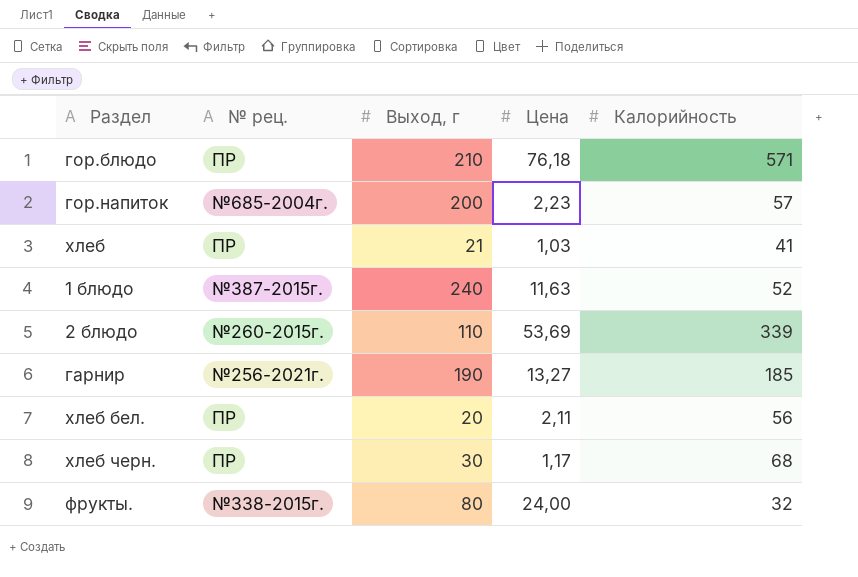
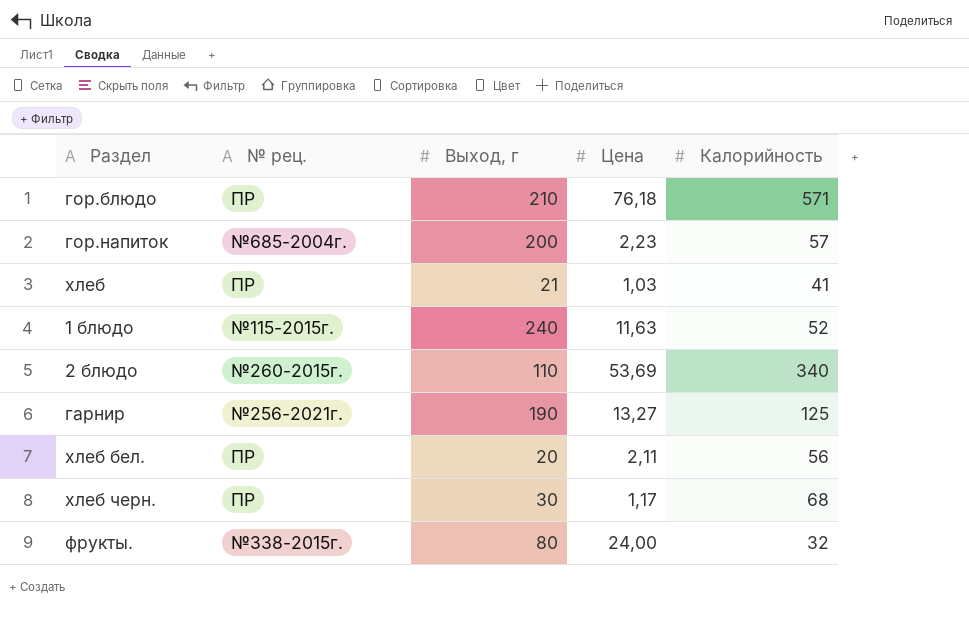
1 блюдо | № рец.: №387-2015г. -> №115-2015г.
2 блюдо | Калорийность: 339 -> 340
гарнир | Калорийность: 185 -> 125

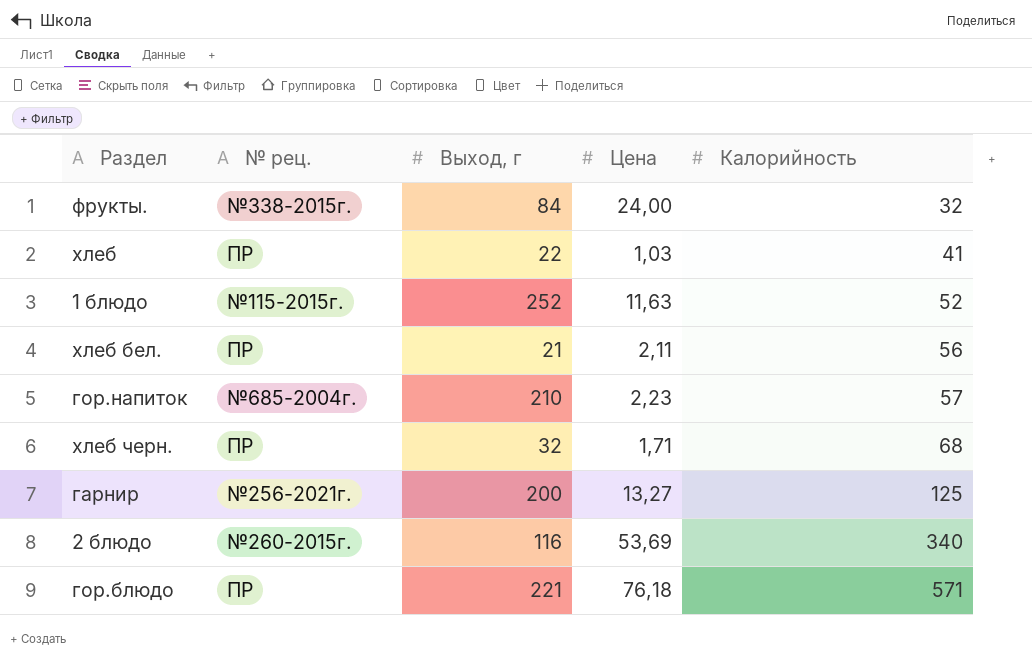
row order: none -> Калорийность ascending
фрукты. | Выход, г: 80 -> 84
хлеб | Выход, г: 21 -> 22
1 блюдо | Выход, г: 240 -> 252
хлеб бел. | Выход, г: 20 -> 21
гор.напиток | Выход, г: 200 -> 210
хлеб черн. | Выход, г: 30 -> 32
хлеб черн. | Цена: 1,17 -> 1,71
гарнир | Выход, г: 190 -> 200
2 блюдо | Выход, г: 110 -> 116
гор.блюдо | Выход, г: 210 -> 221

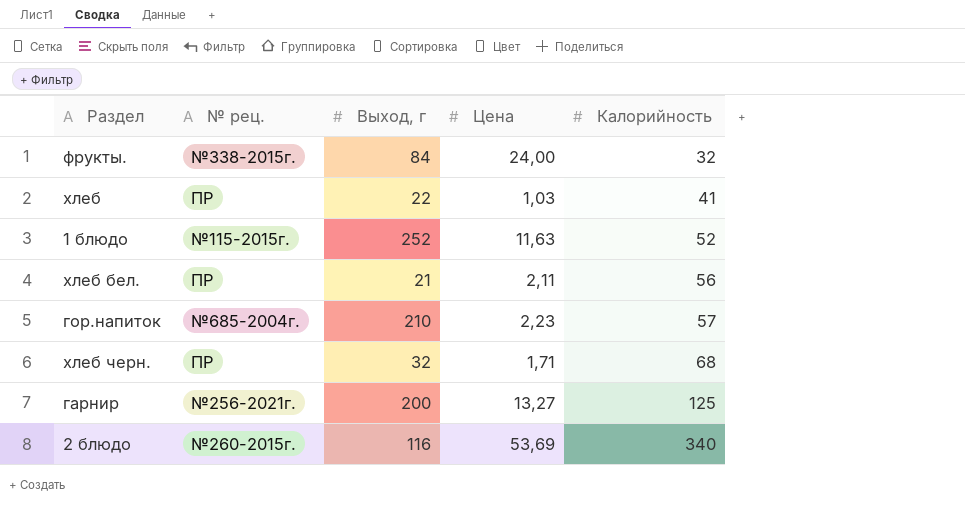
row гор.блюдо: ПР | 221 | 76,18 | 571 -> none

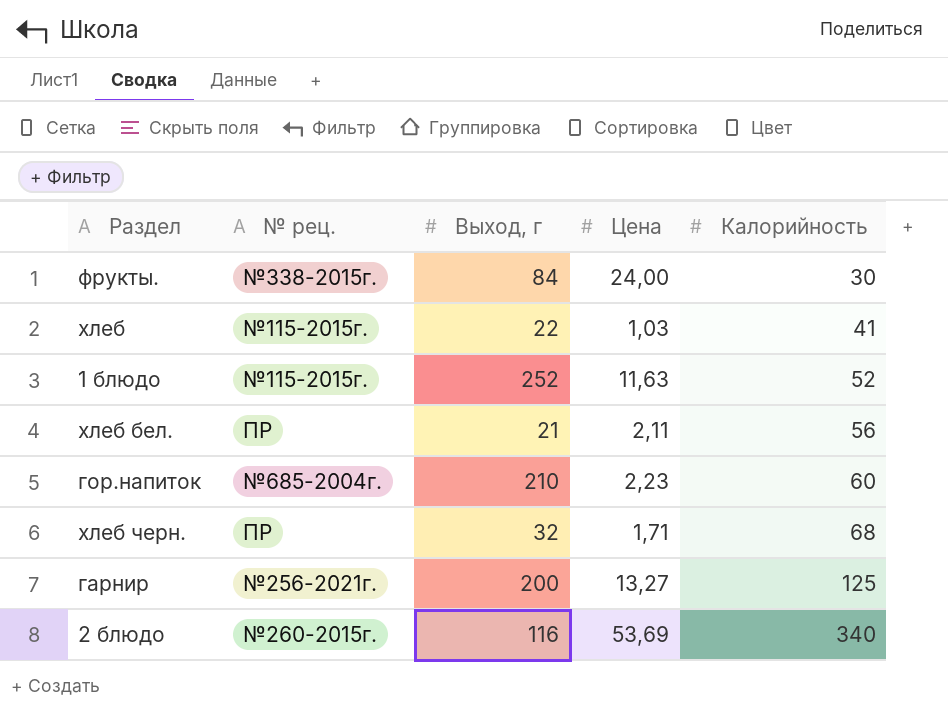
фрукты. | Калорийность: 32 -> 30
хлеб | № рец.: ПР -> №115-2015г.
гор.напиток | Калорийность: 57 -> 60

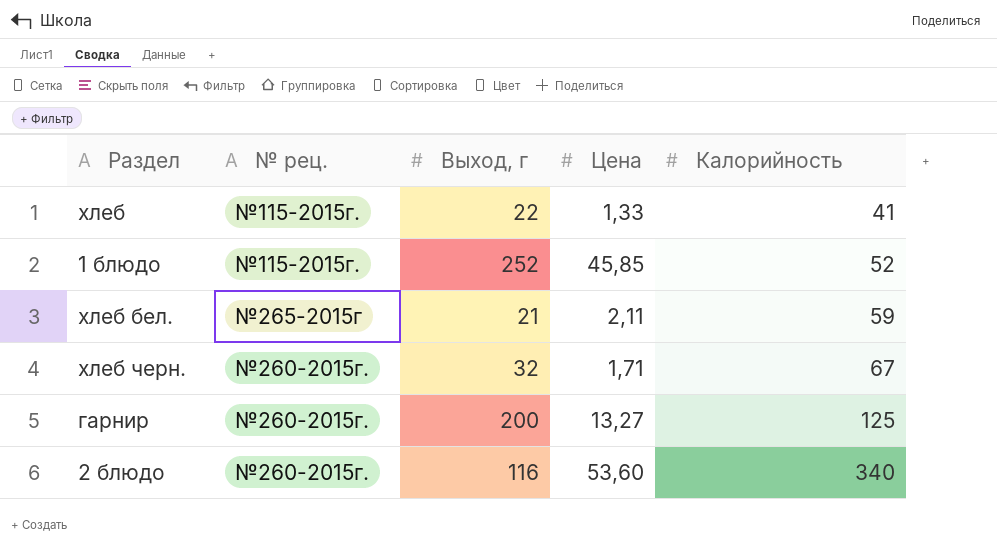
row фрукты.: №338-2015г. | 84 | 24,00 | 30 -> none
row гор.напиток: №685-2004г. | 210 | 2,23 | 60 -> none
хлеб | Цена: 1,03 -> 1,33
1 блюдо | Цена: 11,63 -> 45,85
хлеб бел. | № рец.: ПР -> №265-2015г
хлеб бел. | Калорийность: 56 -> 59
хлеб черн. | № рец.: ПР -> №260-2015г.
хлеб черн. | Калорийность: 68 -> 67
гарнир | № рец.: №256-2021г. -> №260-2015г.
2 блюдо | Цена: 53,69 -> 53,60

